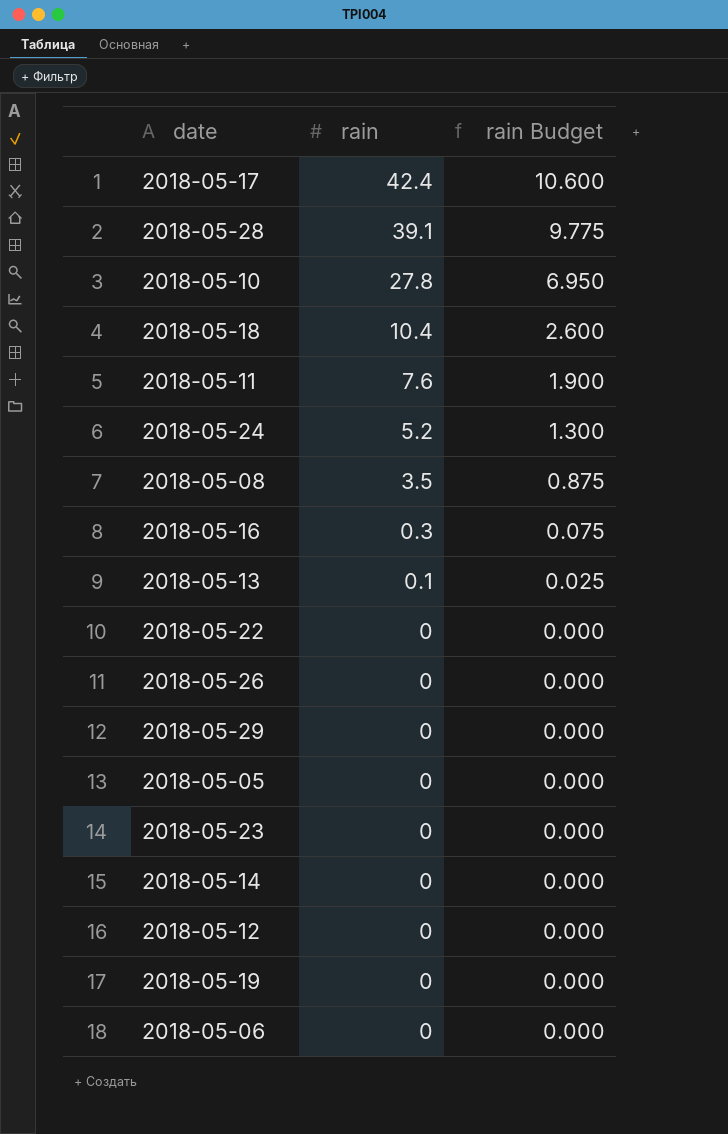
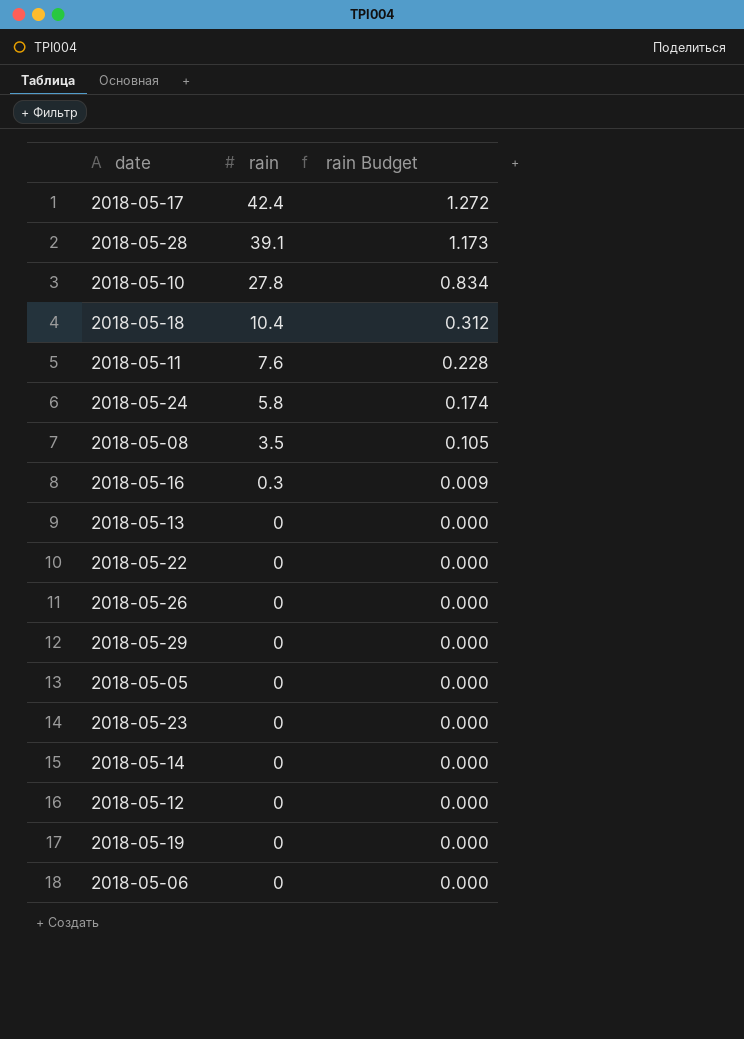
column rain Budget | formula: [rain] * 0.25 -> [rain] * 0.03
2018-05-24 | rain: 5.2 -> 5.8
2018-05-13 | rain: 0.1 -> 0

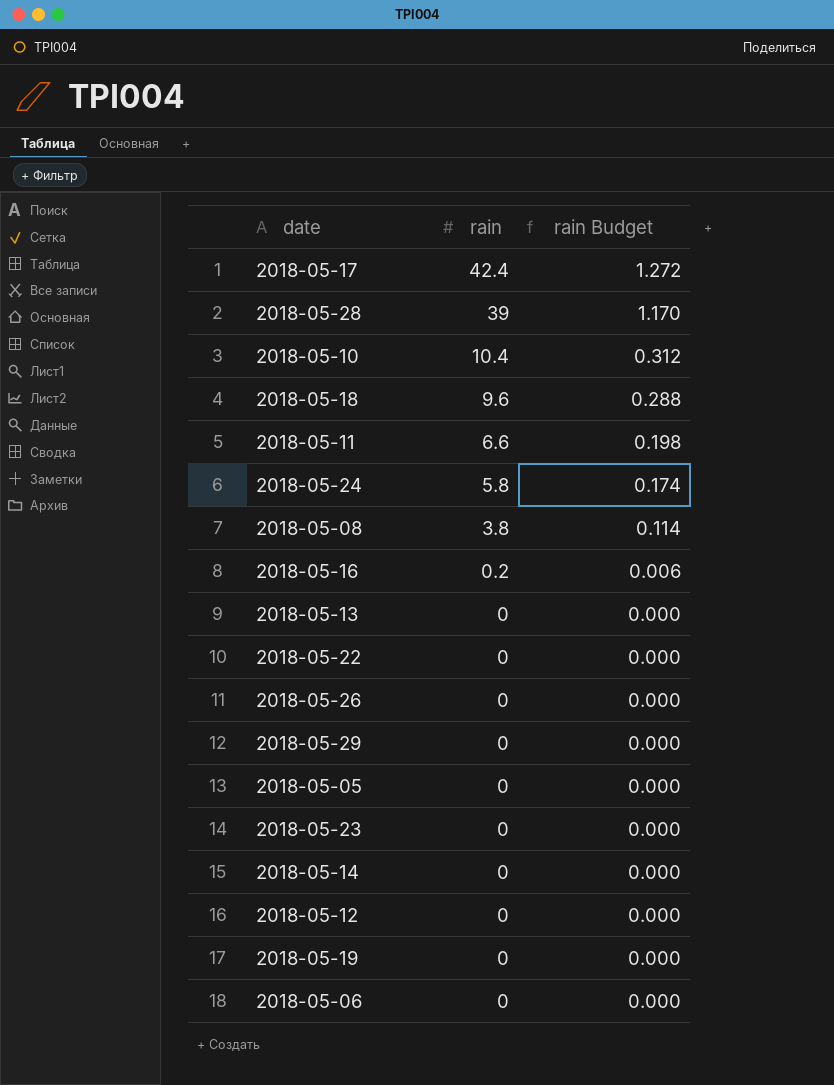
2018-05-28 | rain: 39.1 -> 39
2018-05-28 | rain Budget: 1.173 -> 1.170
2018-05-10 | rain: 27.8 -> 10.4
2018-05-10 | rain Budget: 0.834 -> 0.312
2018-05-18 | rain: 10.4 -> 9.6
2018-05-18 | rain Budget: 0.312 -> 0.288
2018-05-11 | rain: 7.6 -> 6.6
2018-05-11 | rain Budget: 0.228 -> 0.198
2018-05-08 | rain: 3.5 -> 3.8
2018-05-08 | rain Budget: 0.105 -> 0.114
2018-05-16 | rain: 0.3 -> 0.2
2018-05-16 | rain Budget: 0.009 -> 0.006

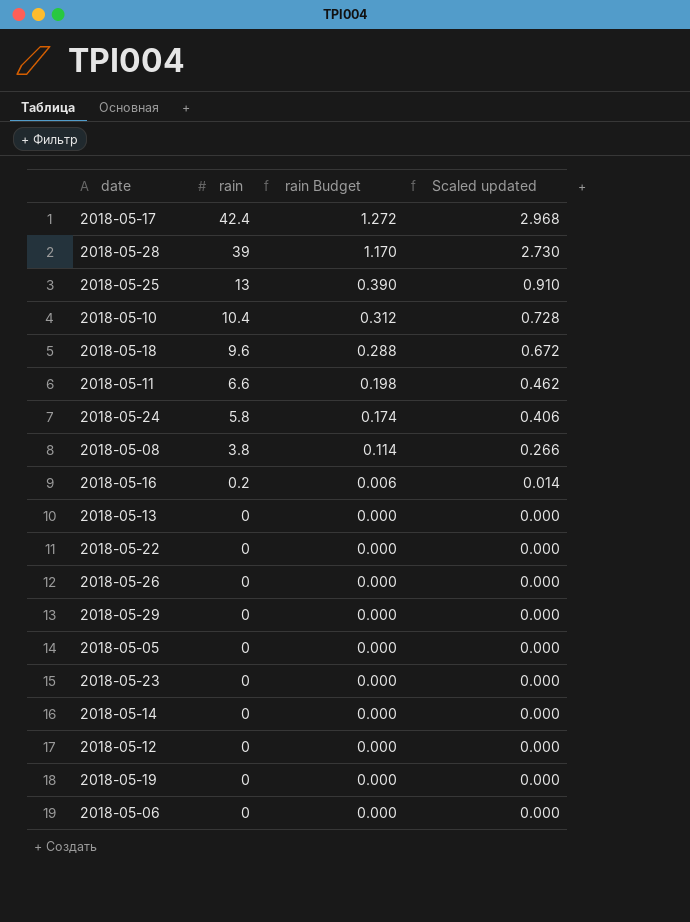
column Scaled updated | formula: none -> [rain] * 0.07
row 2018-05-25: none -> 13 | 0.390 | 0.910

